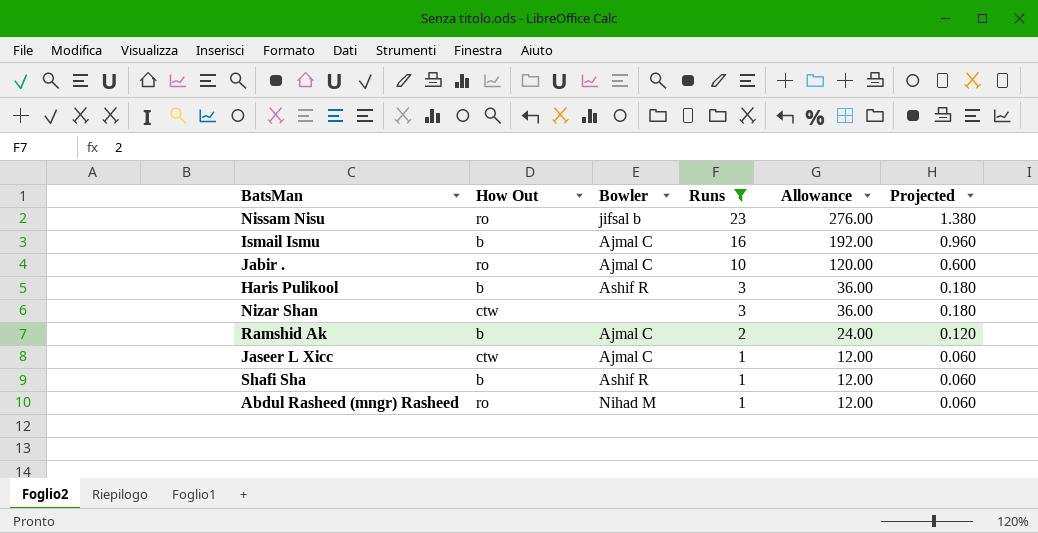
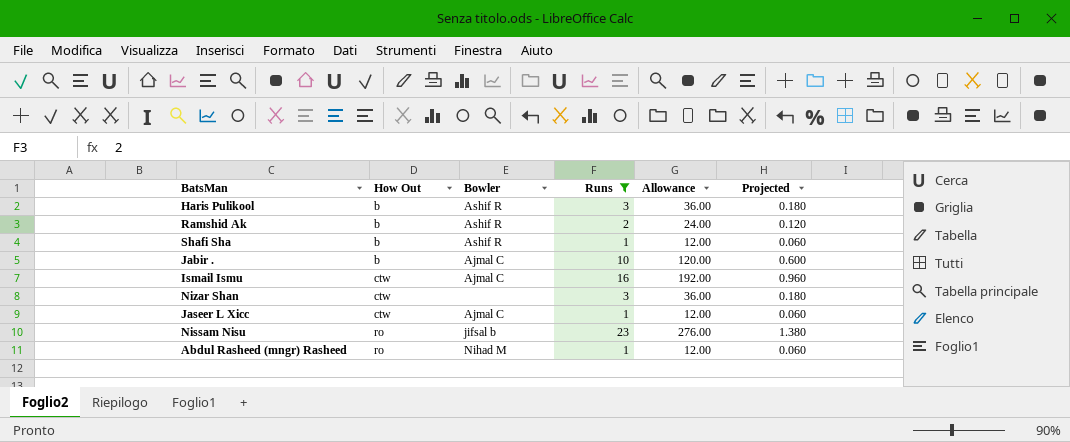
row order: Runs descending -> How Out ascending
Ramshid Ak | Bowler: Ajmal C -> Ashif R
Jabir . | How Out: ro -> b
Ismail Ismu | How Out: b -> ctw

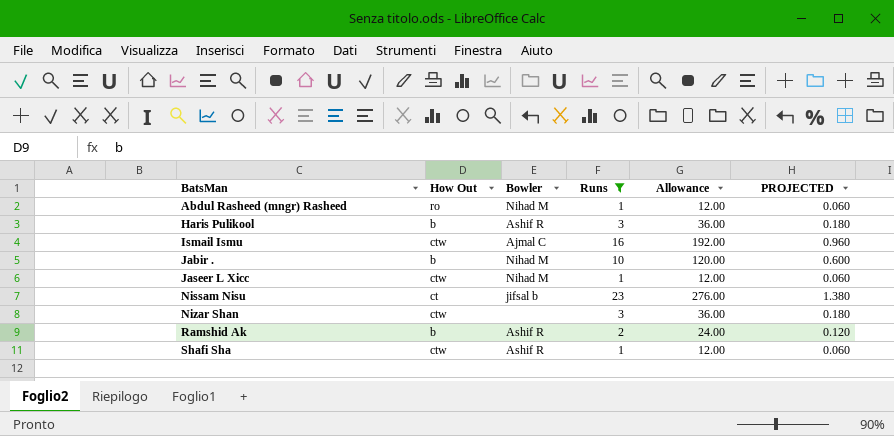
row order: How Out ascending -> BatsMan ascending
column name: Projected -> PROJECTED
Jabir . | Bowler: Ajmal C -> Nihad M
Jaseer L Xicc | Bowler: Ajmal C -> Nihad M
Nissam Nisu | How Out: ro -> ct
Shafi Sha | How Out: b -> ctw

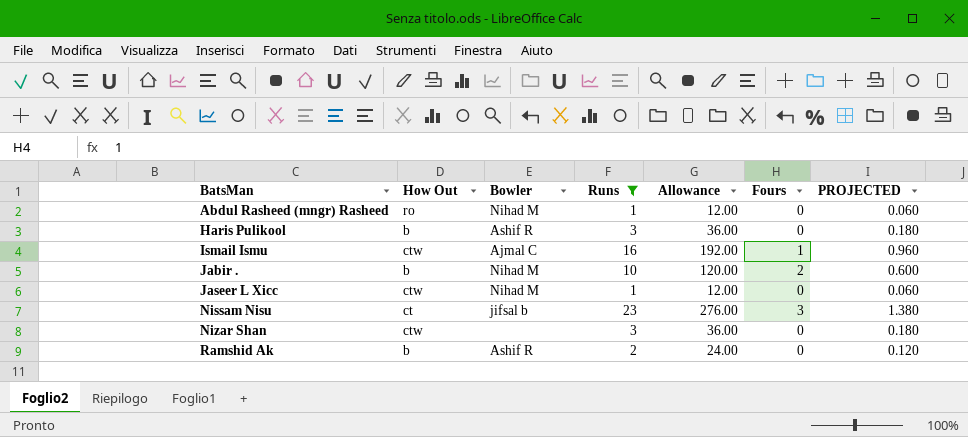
column Fours | position: none -> 6
row Shafi Sha: ctw | Ashif R | 1 | 12.00 | 0.060 -> none

